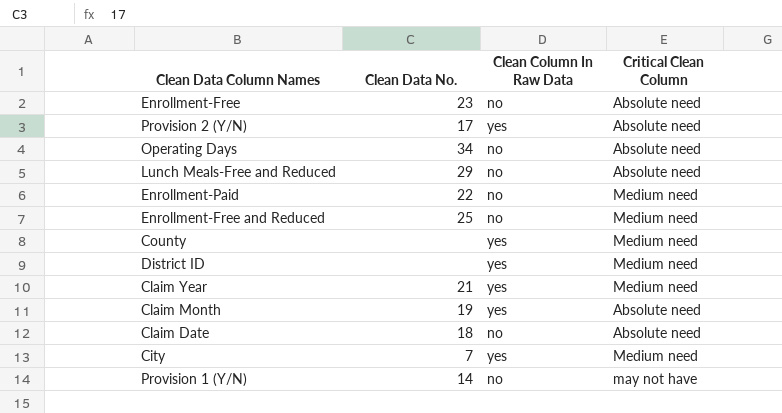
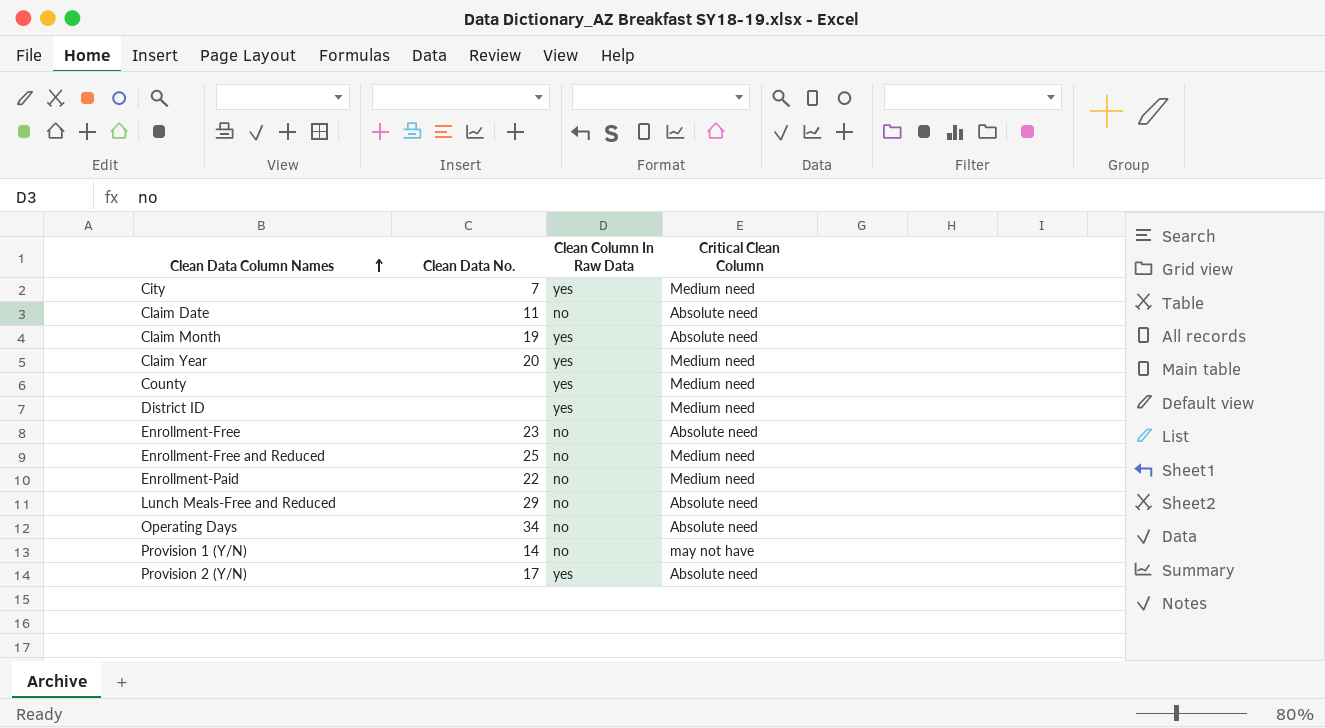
row order: none -> Clean Data Column Names ascending
Claim Date | Clean Data No.: 18 -> 11
Claim Year | Clean Data No.: 21 -> 20

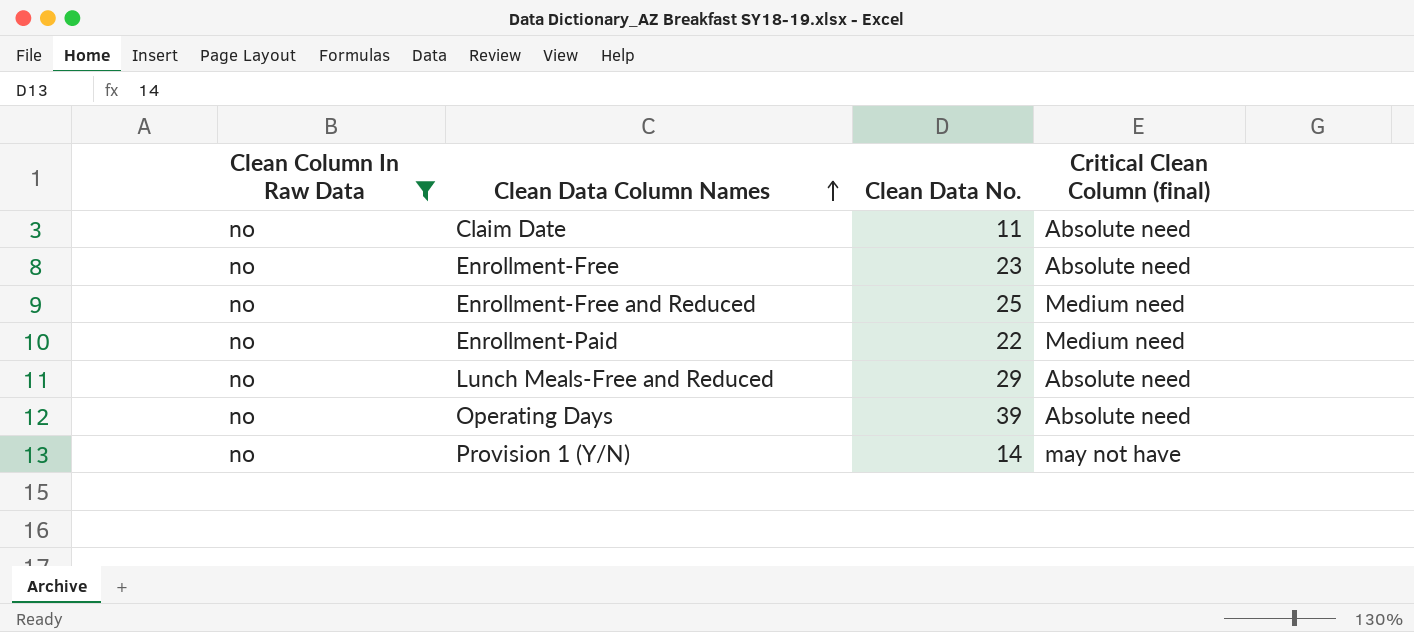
filter: none -> Clean Column In Raw Data = no
column Clean Column In Raw Data | position: 3 -> 1
column name: Critical Clean Column -> Critical Clean Column (final)
Operating Days | Clean Data No.: 34 -> 39

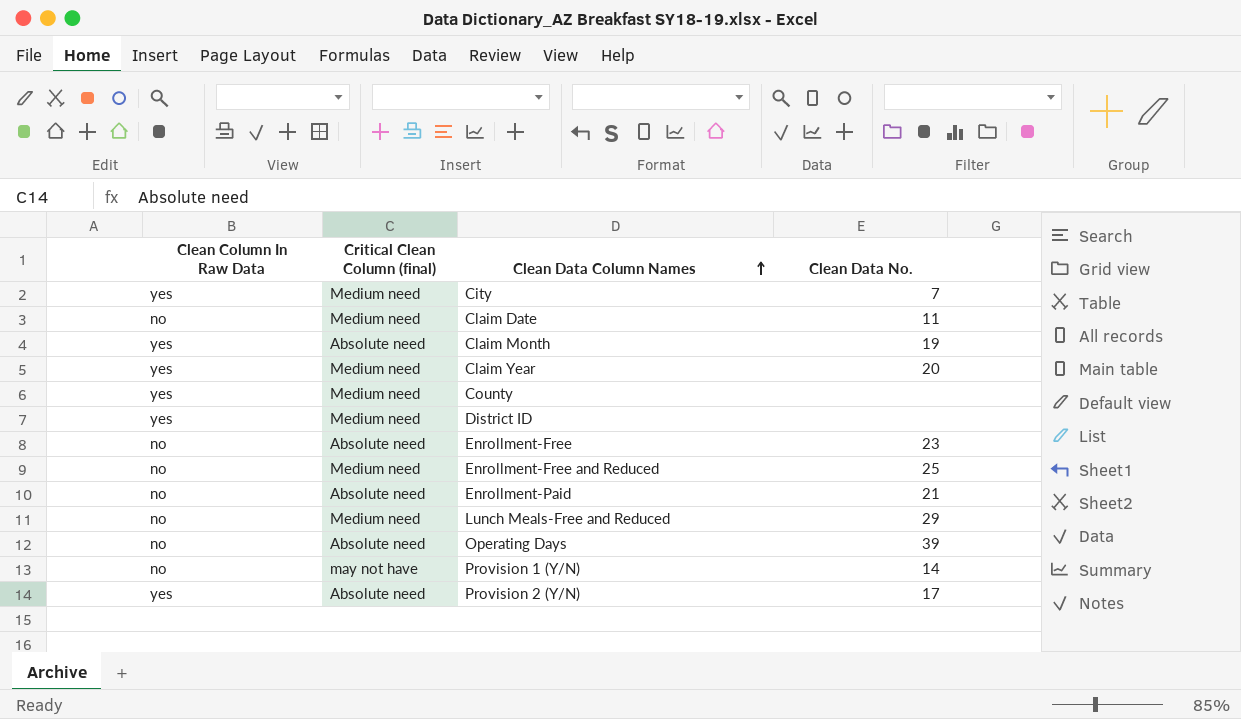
filter: Clean Column In Raw Data = no -> none
column Critical Clean Column (final) | position: 4 -> 2
Claim Date | Critical Clean Column (final): Absolute need -> Medium need
Enrollment-Paid | Critical Clean Column (final): Medium need -> Absolute need
Enrollment-Paid | Clean Data No.: 22 -> 21
Lunch Meals-Free and Reduced | Critical Clean Column (final): Absolute need -> Medium need

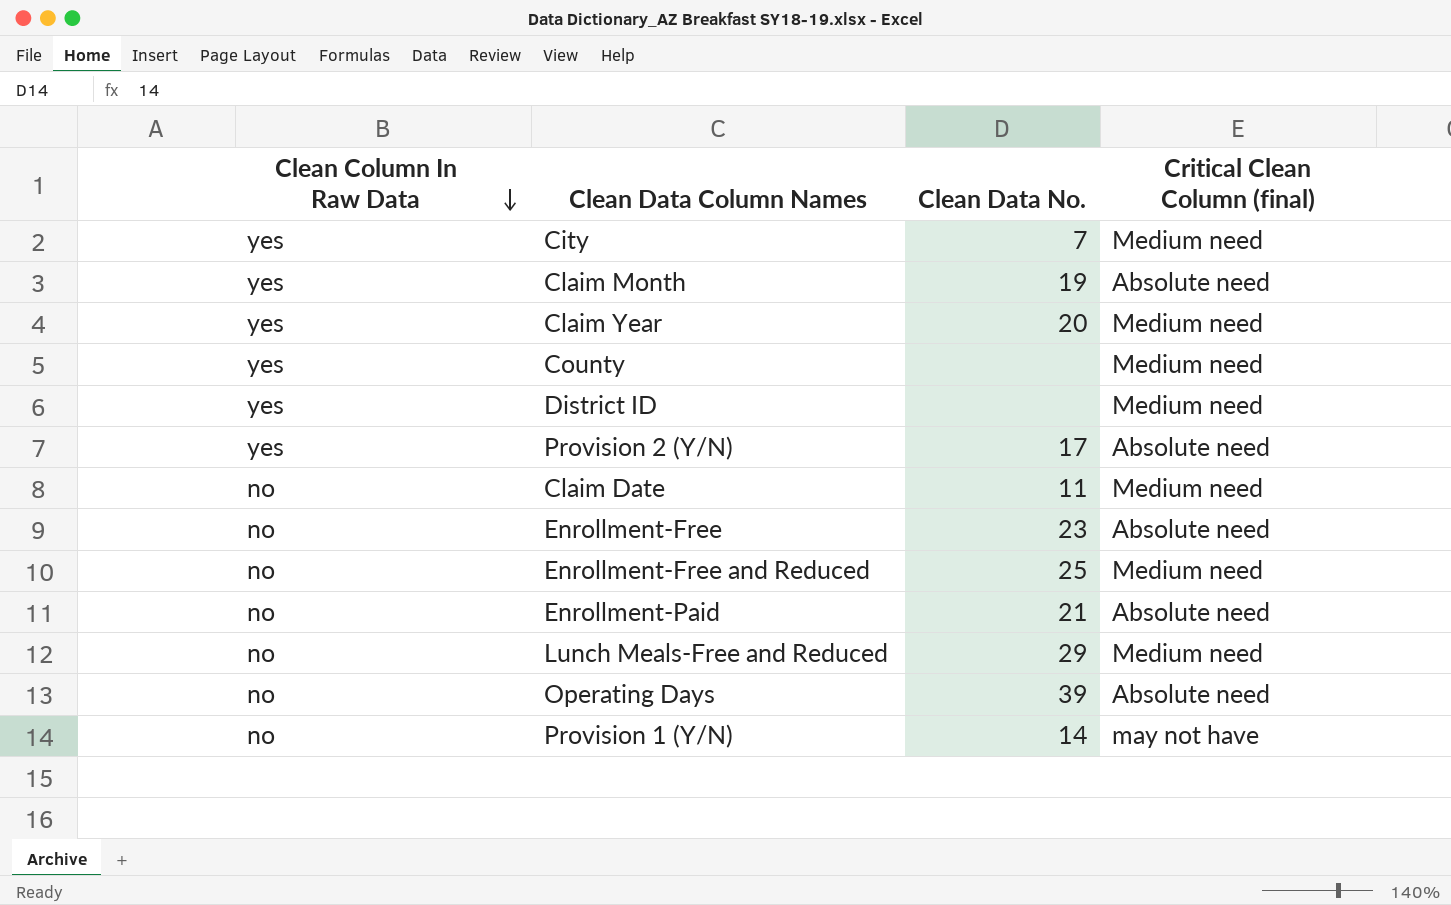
row order: Clean Data Column Names ascending -> Clean Column In Raw Data descending
column Critical Clean Column (final) | position: 2 -> 4

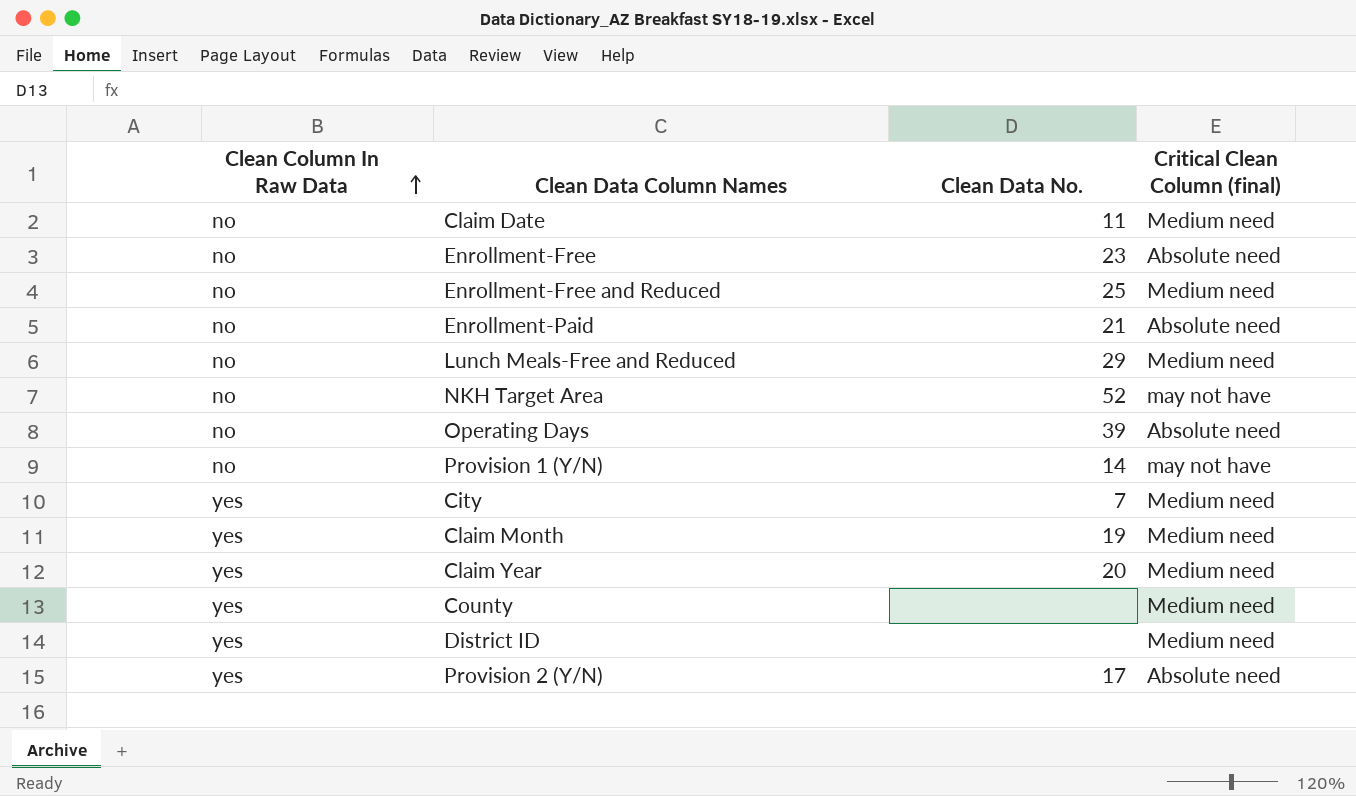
row order: Clean Column In Raw Data descending -> Clean Column In Raw Data ascending
row NKH Target Area: none -> no | 52 | may not have
Claim Month | Critical Clean Column (final): Absolute need -> Medium need

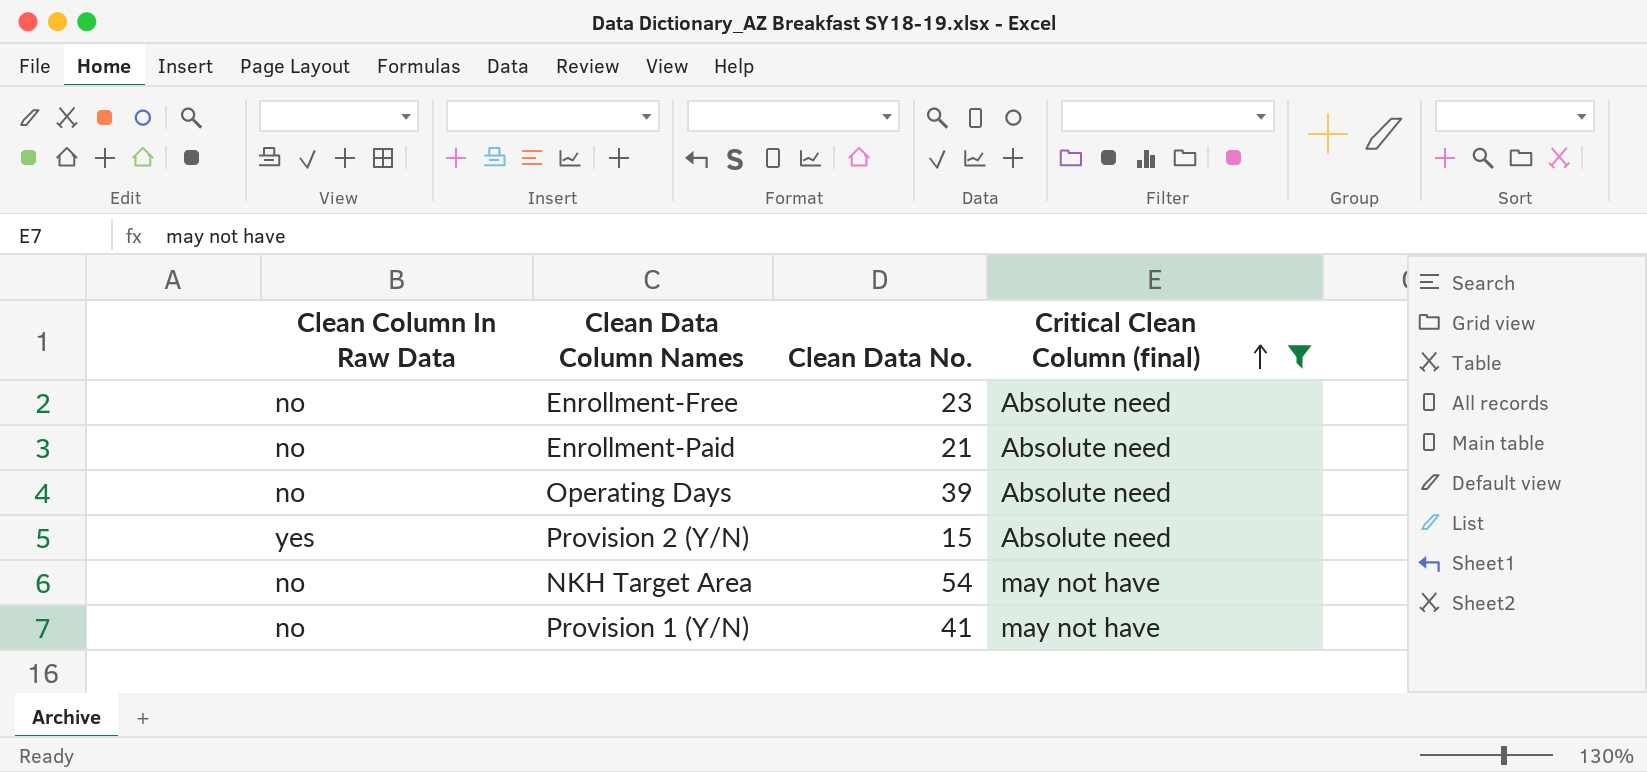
filter: none -> Critical Clean Column (final) != Medium need
row order: Clean Column In Raw Data ascending -> Critical Clean Column (final) ascending
Provision 2 (Y/N) | Clean Data No.: 17 -> 15
NKH Target Area | Clean Data No.: 52 -> 54
Provision 1 (Y/N) | Clean Data No.: 14 -> 41

